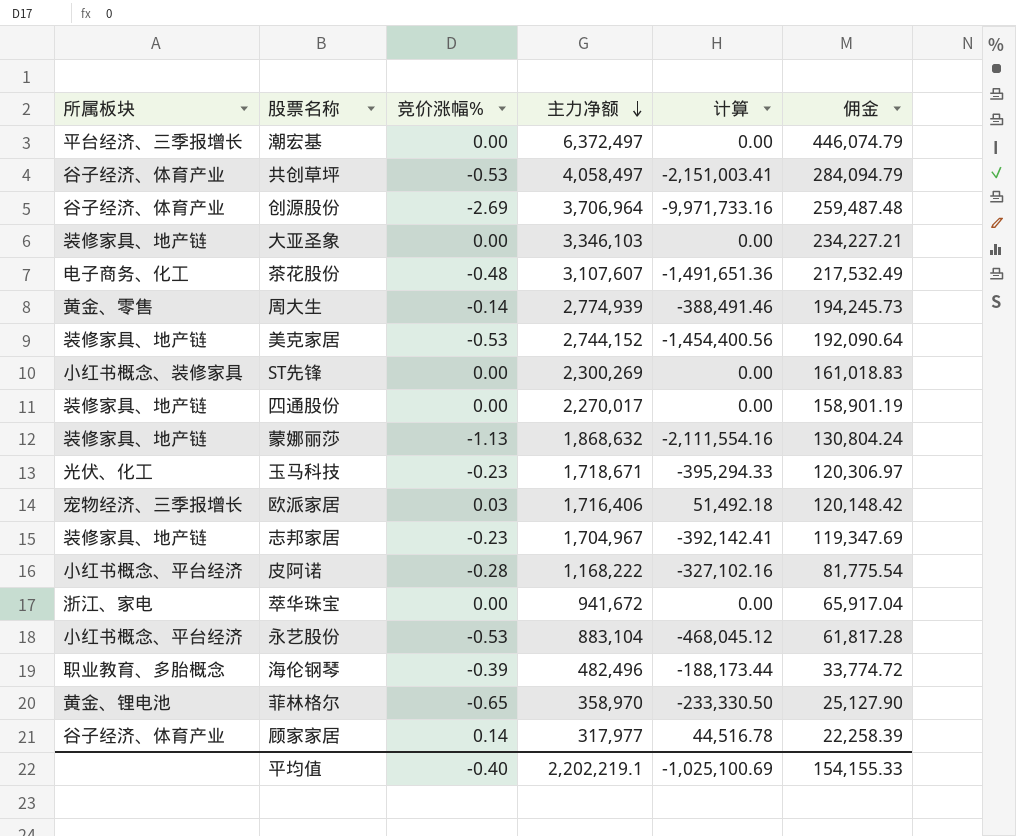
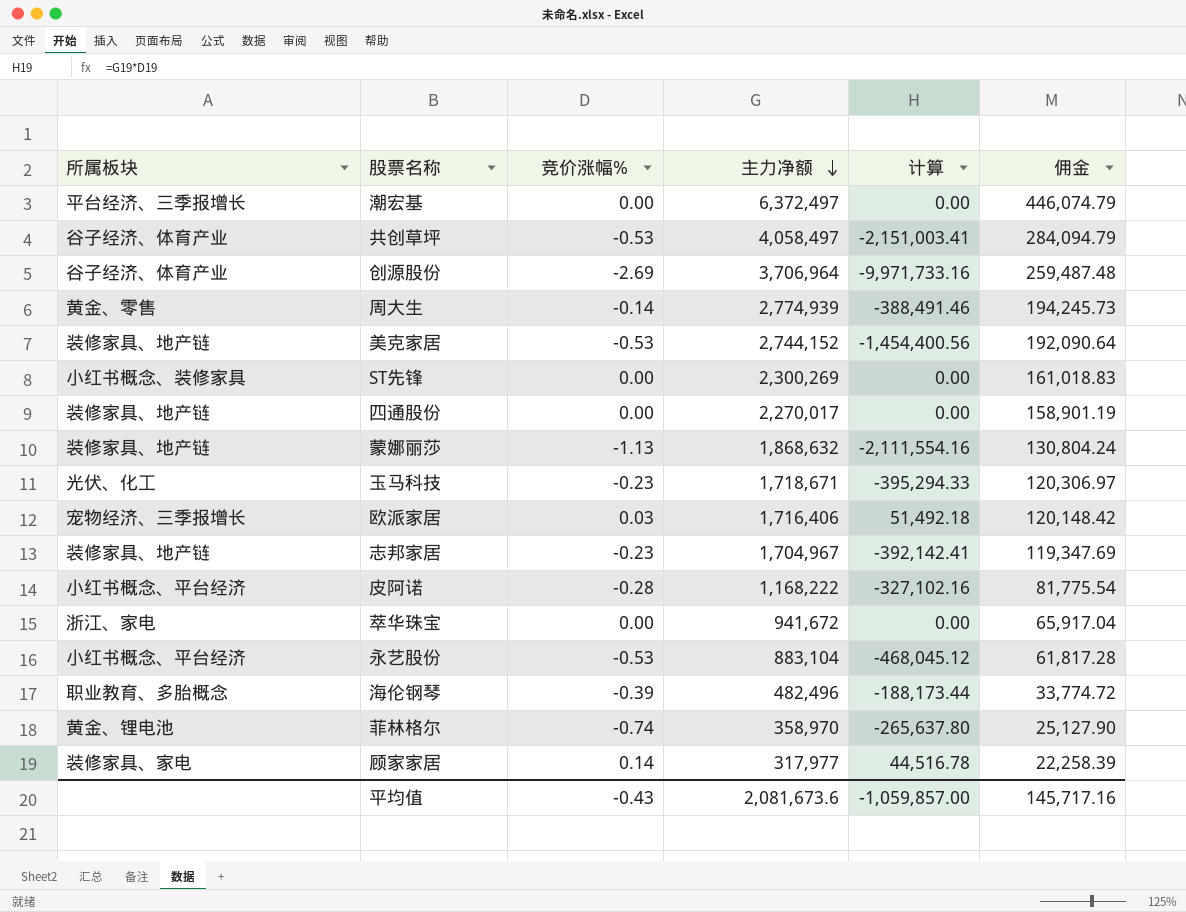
row 大亚圣象: 装修家具、地产链 | 0.00 | 3,346,103 | 0.00 | 234,227.21 -> none
row 茶花股份: 电子商务、化工 | -0.48 | 3,107,607 | -1,491,651.36 | 217,532.49 -> none
菲林格尔 | 竞价涨幅%: -0.65 -> -0.74
菲林格尔 | 计算: -233,330.50 -> -265,637.80
顾家家居 | 所属板块: 谷子经济、体育产业 -> 装修家具、家电
平均值 | 竞价涨幅%: -0.40 -> -0.43
平均值 | 主力净额: 2,202,219.1 -> 2,081,673.6
平均值 | 计算: -1,025,100.69 -> -1,059,857.00
平均值 | 佣金: 154,155.33 -> 145,717.16

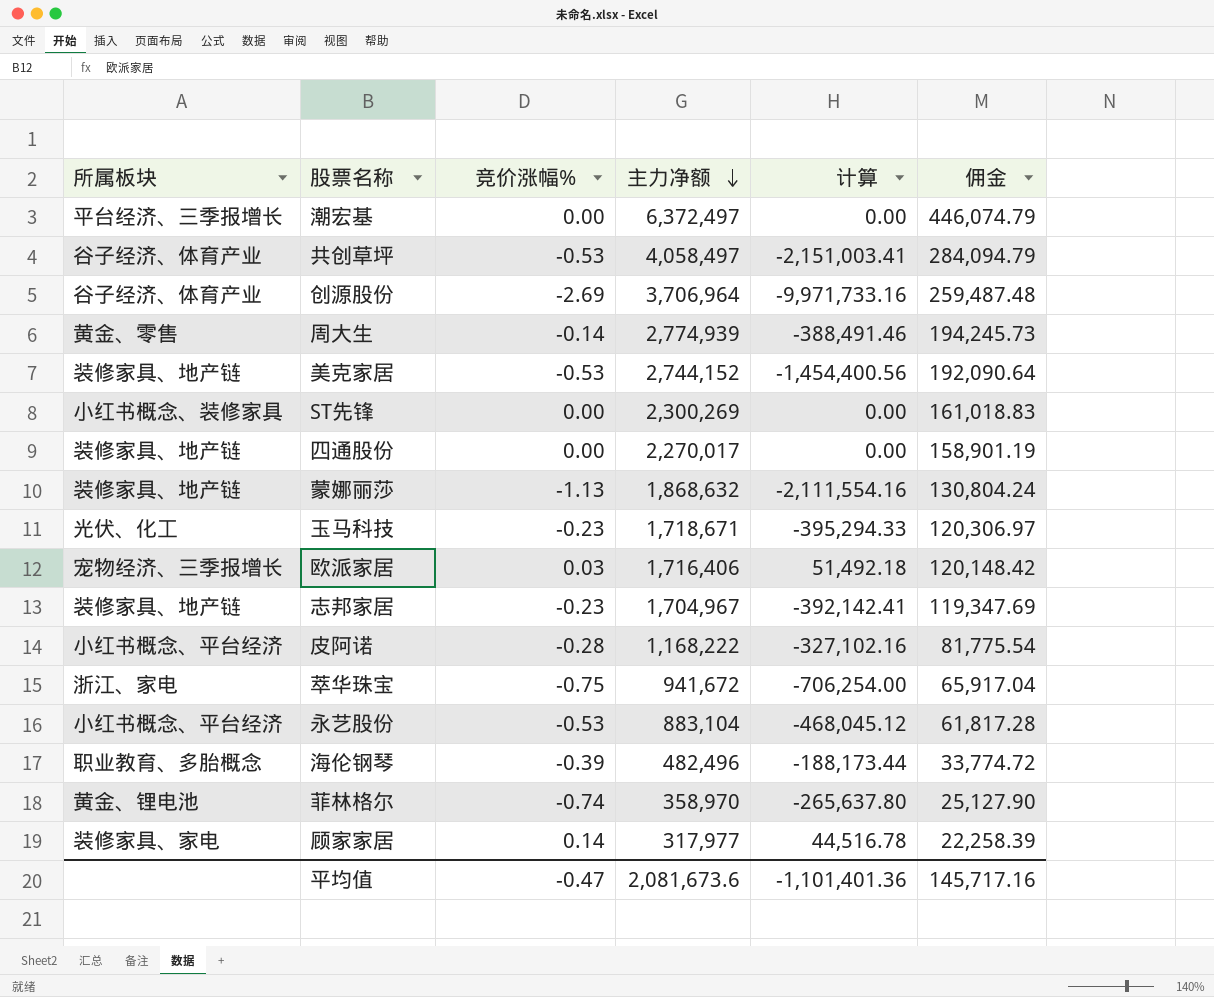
萃华珠宝 | 竞价涨幅%: 0.00 -> -0.75
萃华珠宝 | 计算: 0.00 -> -706,254.00
平均值 | 竞价涨幅%: -0.43 -> -0.47
平均值 | 计算: -1,059,857.00 -> -1,101,401.36

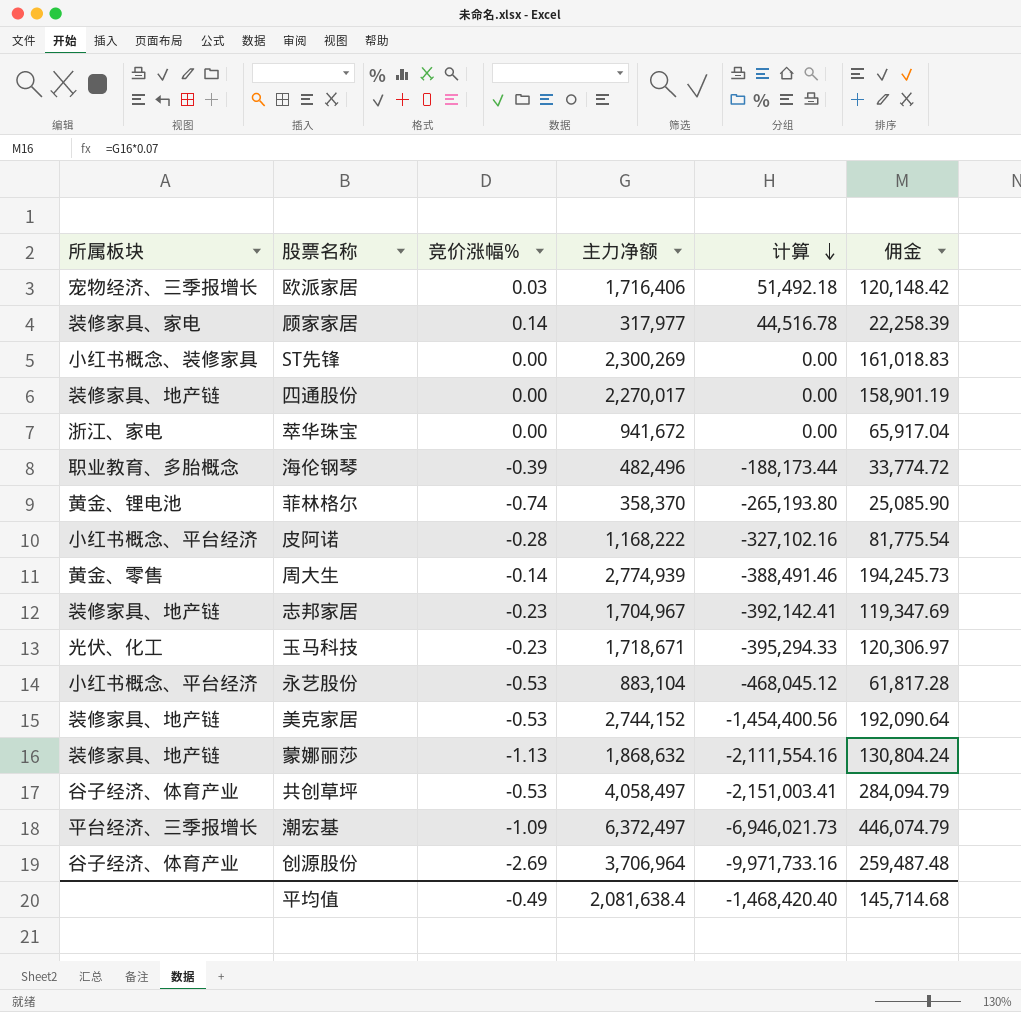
row order: 主力净额 descending -> 计算 descending
萃华珠宝 | 竞价涨幅%: -0.75 -> 0.00
萃华珠宝 | 计算: -706,254.00 -> 0.00
菲林格尔 | 主力净额: 358,970 -> 358,370
菲林格尔 | 计算: -265,637.80 -> -265,193.80
菲林格尔 | 佣金: 25,127.90 -> 25,085.90
潮宏基 | 竞价涨幅%: 0.00 -> -1.09
潮宏基 | 计算: 0.00 -> -6,946,021.73
平均值 | 竞价涨幅%: -0.47 -> -0.49
平均值 | 主力净额: 2,081,673.6 -> 2,081,638.4
平均值 | 计算: -1,101,401.36 -> -1,468,420.40
平均值 | 佣金: 145,717.16 -> 145,714.68

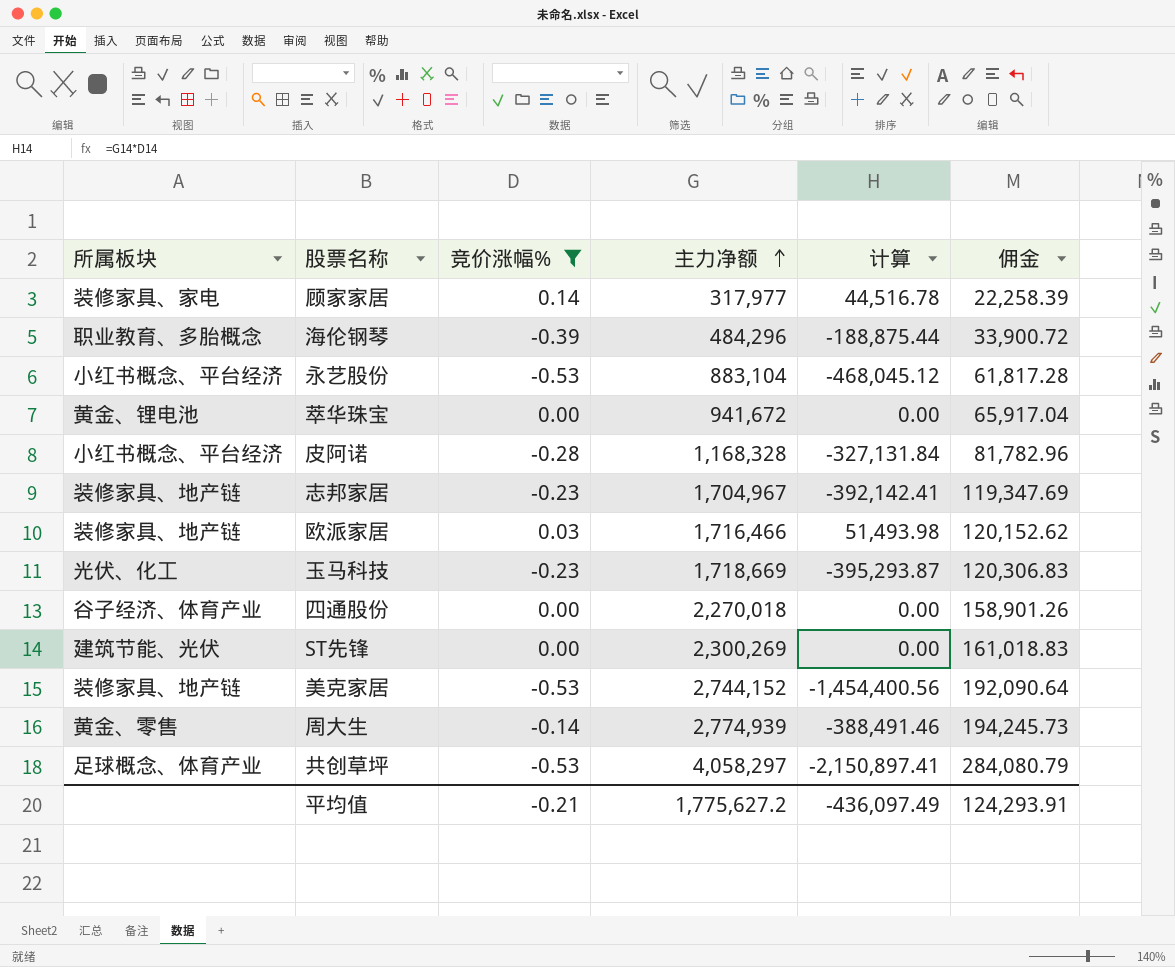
filter: none -> 竞价涨幅% >= -0.53
row order: 计算 descending -> 主力净额 ascending
海伦钢琴 | 主力净额: 482,496 -> 484,296
海伦钢琴 | 计算: -188,173.44 -> -188,875.44
海伦钢琴 | 佣金: 33,774.72 -> 33,900.72
萃华珠宝 | 所属板块: 浙江、家电 -> 黄金、锂电池
皮阿诺 | 主力净额: 1,168,222 -> 1,168,328
皮阿诺 | 计算: -327,102.16 -> -327,131.84
皮阿诺 | 佣金: 81,775.54 -> 81,782.96
欧派家居 | 所属板块: 宠物经济、三季报增长 -> 装修家具、地产链
欧派家居 | 主力净额: 1,716,406 -> 1,716,466
欧派家居 | 计算: 51,492.18 -> 51,493.98
欧派家居 | 佣金: 120,148.42 -> 120,152.62
玉马科技 | 主力净额: 1,718,671 -> 1,718,669
玉马科技 | 计算: -395,294.33 -> -395,293.87
玉马科技 | 佣金: 120,306.97 -> 120,306.83
四通股份 | 所属板块: 装修家具、地产链 -> 谷子经济、体育产业
四通股份 | 主力净额: 2,270,017 -> 2,270,018
四通股份 | 佣金: 158,901.19 -> 158,901.26
ST先锋 | 所属板块: 小红书概念、装修家具 -> 建筑节能、光伏
共创草坪 | 所属板块: 谷子经济、体育产业 -> 足球概念、体育产业
共创草坪 | 主力净额: 4,058,497 -> 4,058,297
共创草坪 | 计算: -2,151,003.41 -> -2,150,897.41
共创草坪 | 佣金: 284,094.79 -> 284,080.79
平均值 | 竞价涨幅%: -0.49 -> -0.21
平均值 | 主力净额: 2,081,638.4 -> 1,775,627.2
平均值 | 计算: -1,468,420.40 -> -436,097.49
平均值 | 佣金: 145,714.68 -> 124,293.91

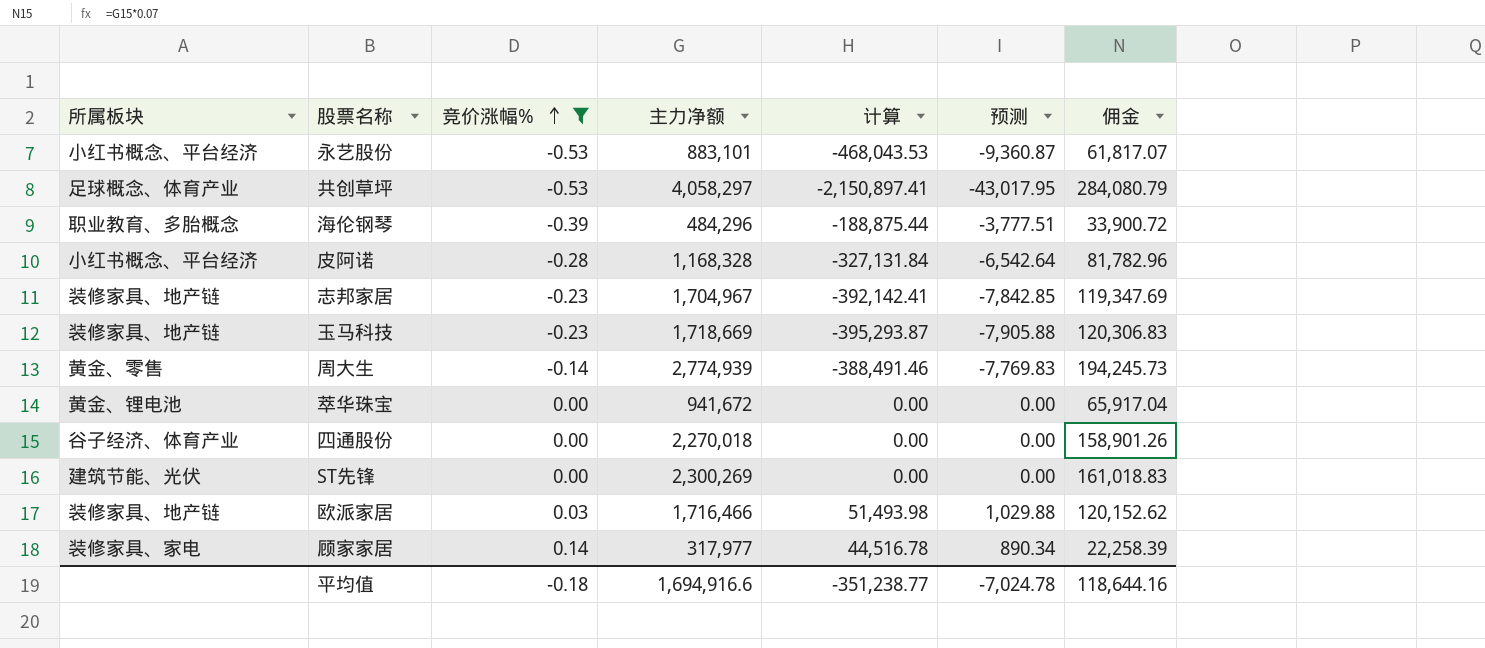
row order: 主力净额 ascending -> 竞价涨幅% ascending
column 预测 | formula: none -> [计算] * 0.02
row 美克家居: 装修家具、地产链 | -0.53 | 2,744,152 | -1,454,400.56 | 192,090.64 -> none
永艺股份 | 主力净额: 883,104 -> 883,101
永艺股份 | 计算: -468,045.12 -> -468,043.53
永艺股份 | 佣金: 61,817.28 -> 61,817.07
玉马科技 | 所属板块: 光伏、化工 -> 装修家具、地产链
平均值 | 竞价涨幅%: -0.21 -> -0.18
平均值 | 主力净额: 1,775,627.2 -> 1,694,916.6
平均值 | 计算: -436,097.49 -> -351,238.77
平均值 | 佣金: 124,293.91 -> 118,644.16

